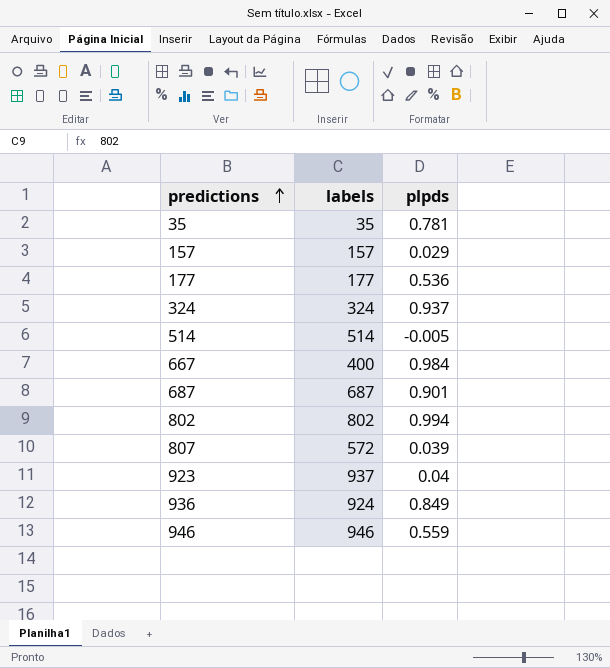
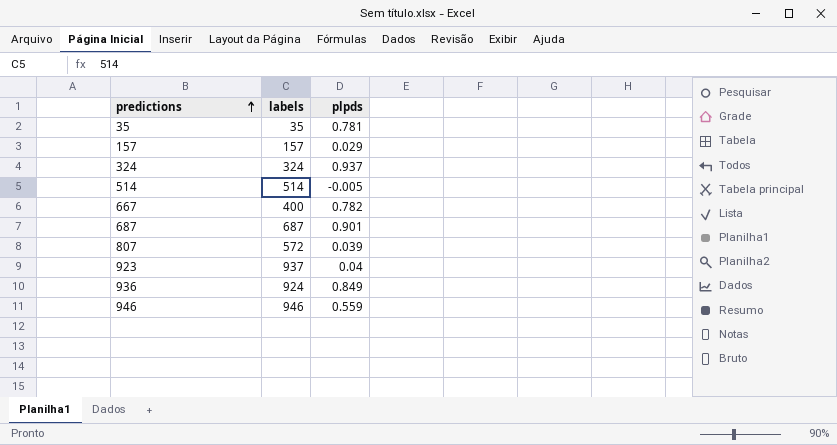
row 177: 177 | 0.536 -> none
row 802: 802 | 0.994 -> none
667 | plpds: 0.984 -> 0.782

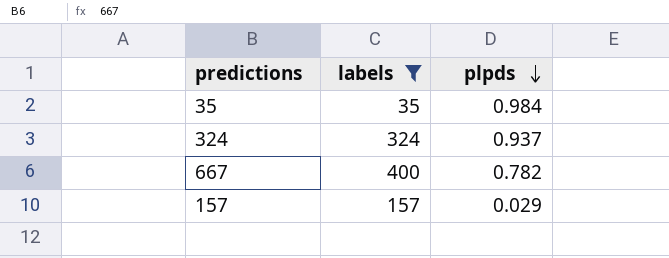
filter: none -> labels <= 400
row order: predictions ascending -> plpds descending
35 | plpds: 0.781 -> 0.984

